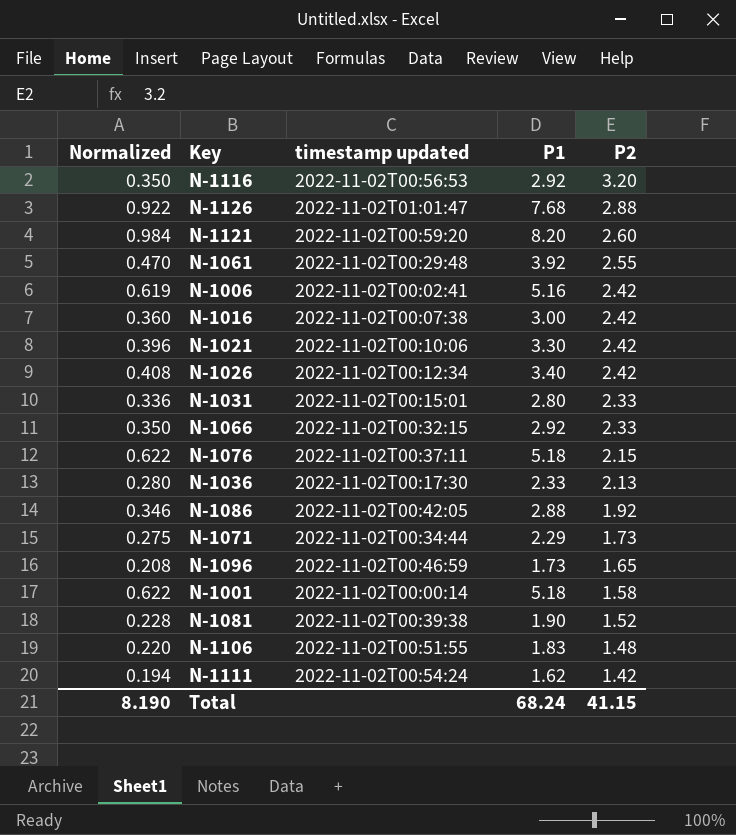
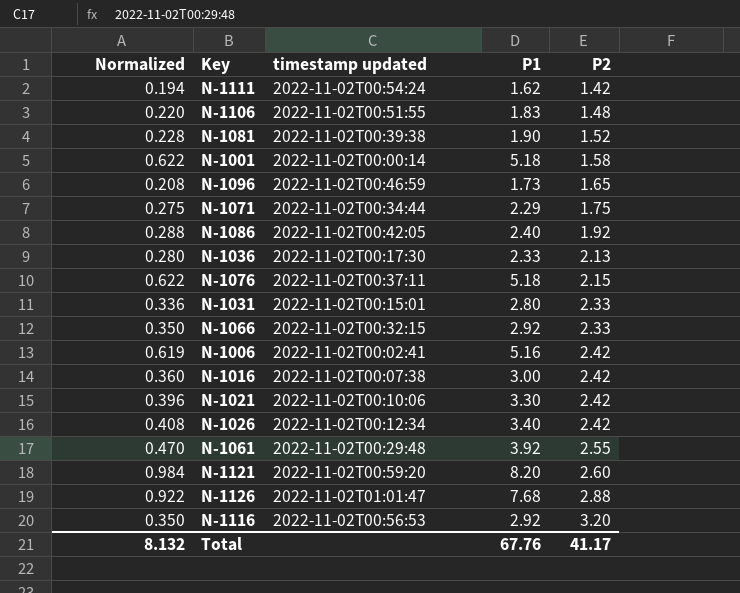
row order: P2 descending -> P2 ascending
N-1071 | P2: 1.73 -> 1.75
N-1086 | Normalized: 0.346 -> 0.288
N-1086 | P1: 2.88 -> 2.40
Total | Normalized: 8.190 -> 8.132
Total | P1: 68.24 -> 67.76
Total | P2: 41.15 -> 41.17

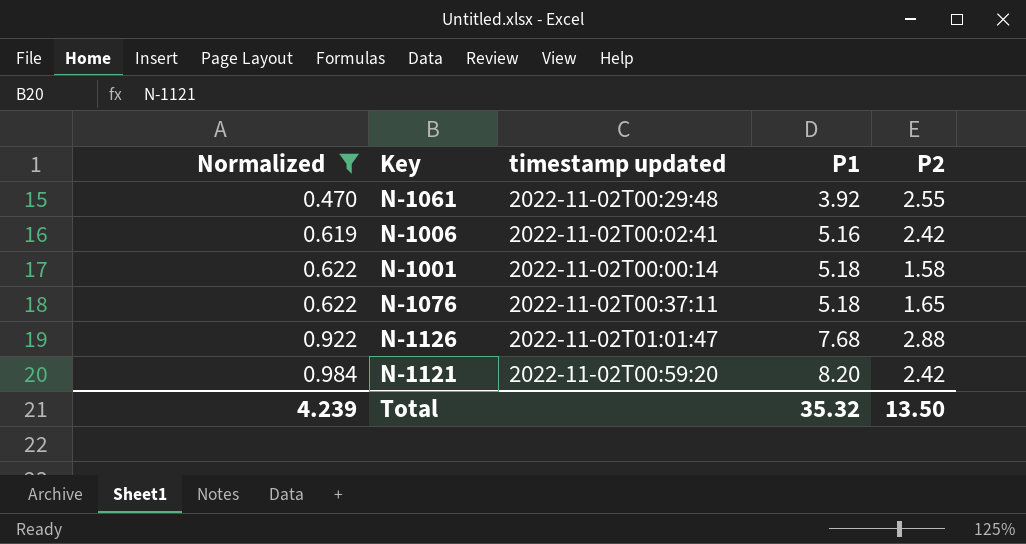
filter: none -> Normalized >= 0.470
row order: P2 ascending -> Normalized ascending
N-1076 | P2: 2.15 -> 1.65
N-1121 | P2: 2.60 -> 2.42
Total | Normalized: 8.132 -> 4.239
Total | P1: 67.76 -> 35.32
Total | P2: 41.17 -> 13.50

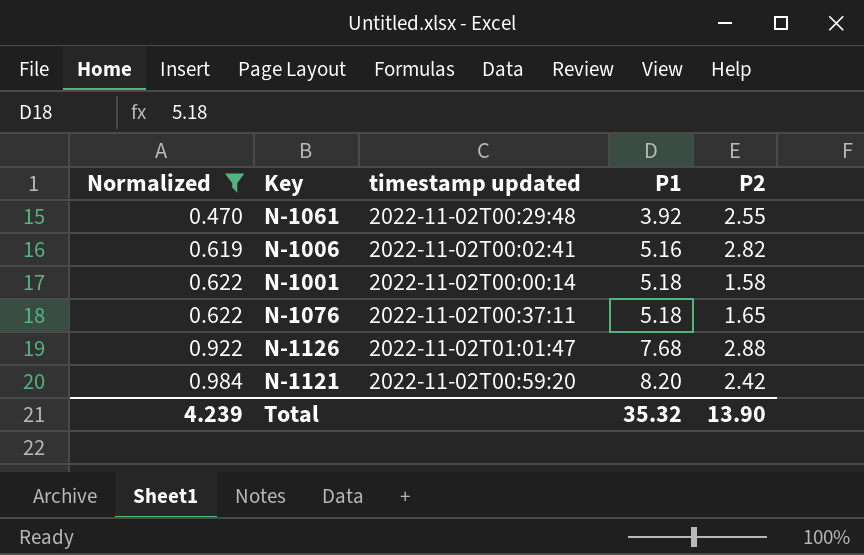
N-1006 | P2: 2.42 -> 2.82
Total | P2: 13.50 -> 13.90

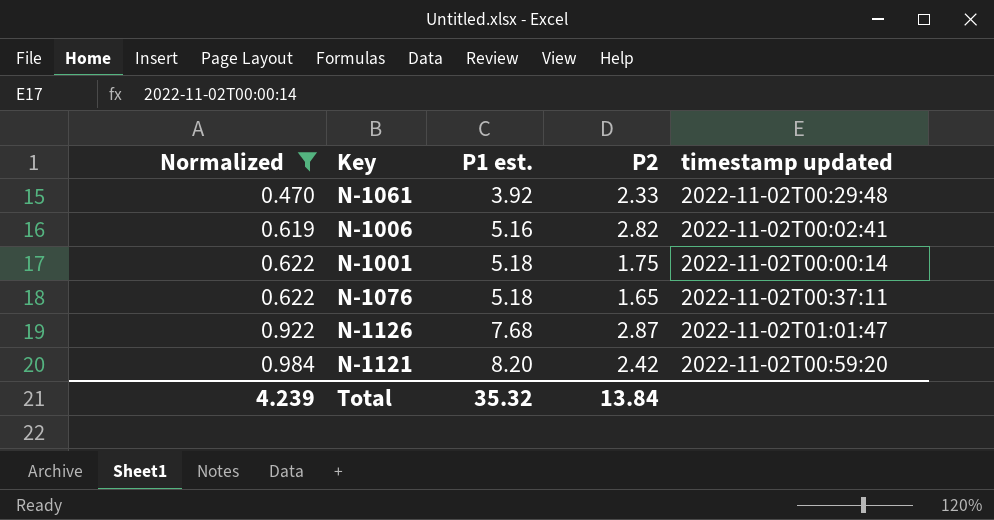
column name: P1 -> P1 est.
column timestamp updated | position: 3 -> 5
N-1061 | P2: 2.55 -> 2.33
N-1001 | P2: 1.58 -> 1.75
N-1126 | P2: 2.88 -> 2.87
Total | P2: 13.90 -> 13.84

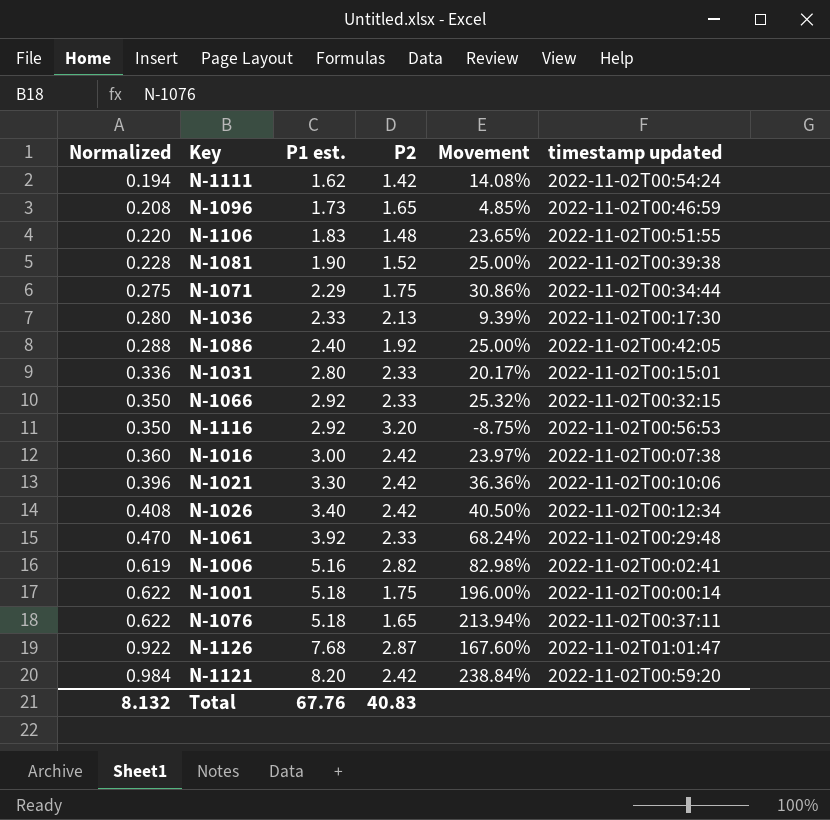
filter: Normalized >= 0.470 -> none
column Movement | formula: none -> ([P1 est.] - [P2]) / [P2]
Total | Normalized: 4.239 -> 8.132
Total | P1 est.: 35.32 -> 67.76
Total | P2: 13.84 -> 40.83

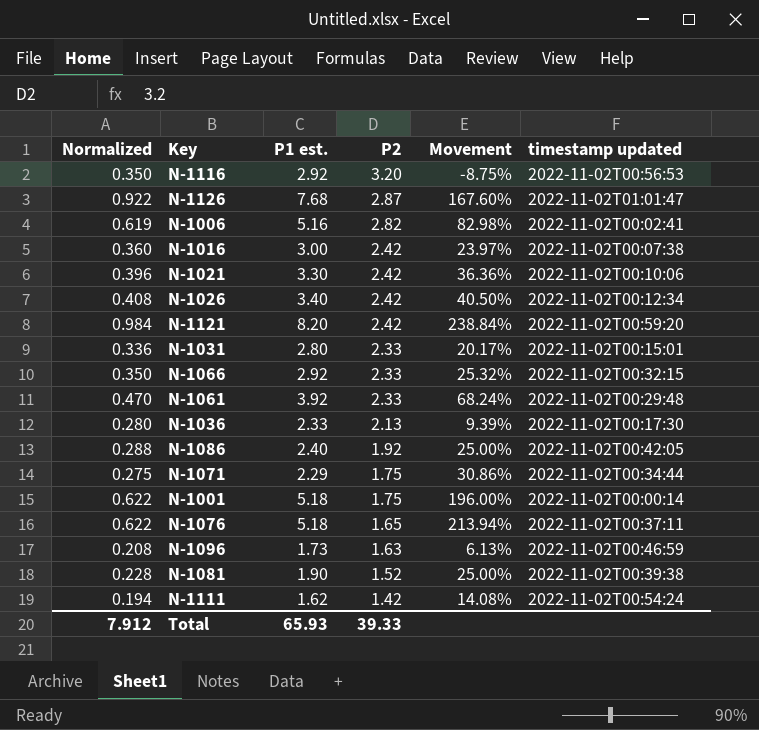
row order: Normalized ascending -> P2 descending
row N-1106: 0.220 | 1.83 | 1.48 | 23.65% | 2022-11-02T00:51:55 -> none
N-1096 | P2: 1.65 -> 1.63
N-1096 | Movement: 4.85% -> 6.13%
Total | Normalized: 8.132 -> 7.912
Total | P1 est.: 67.76 -> 65.93
Total | P2: 40.83 -> 39.33

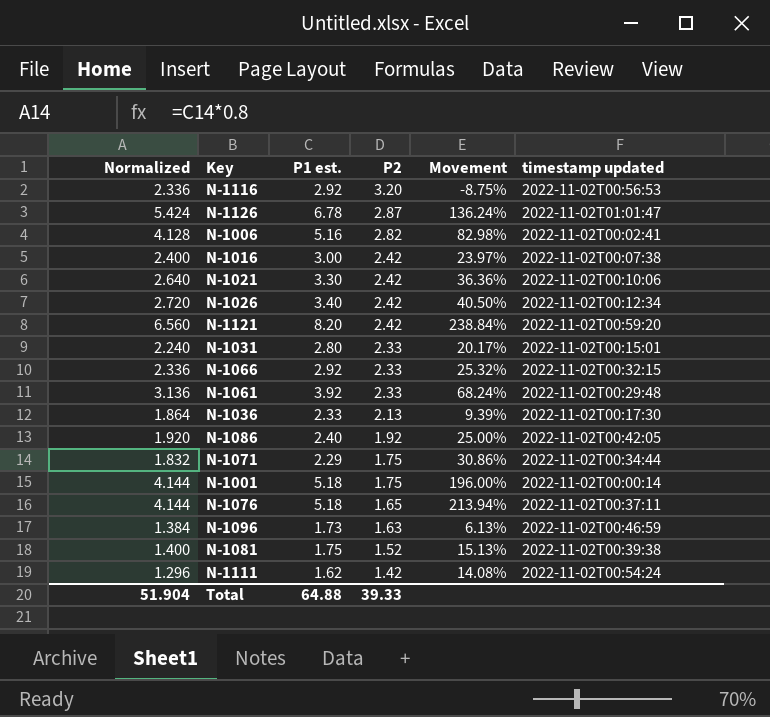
column Normalized | formula: [P1 est.] * 0.12 -> [P1 est.] * 0.8
N-1126 | P1 est.: 7.68 -> 6.78
N-1126 | Movement: 167.60% -> 136.24%
N-1081 | P1 est.: 1.90 -> 1.75
N-1081 | Movement: 25.00% -> 15.13%
Total | Normalized: 7.912 -> 51.904
Total | P1 est.: 65.93 -> 64.88

